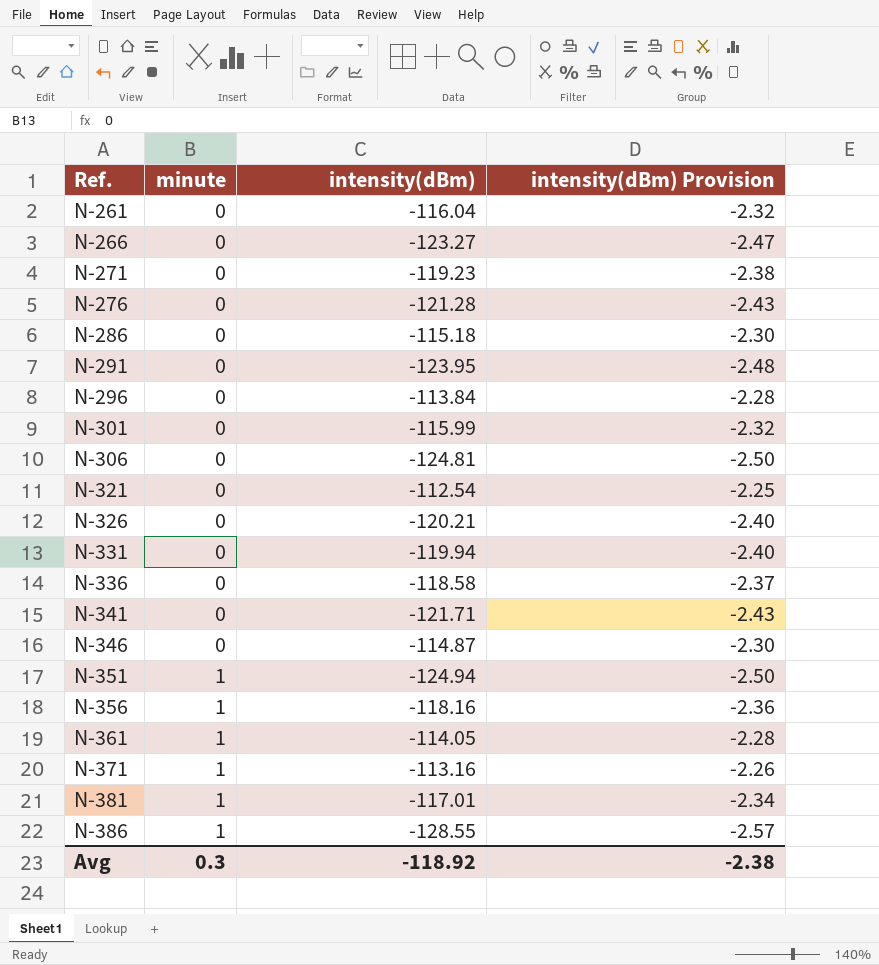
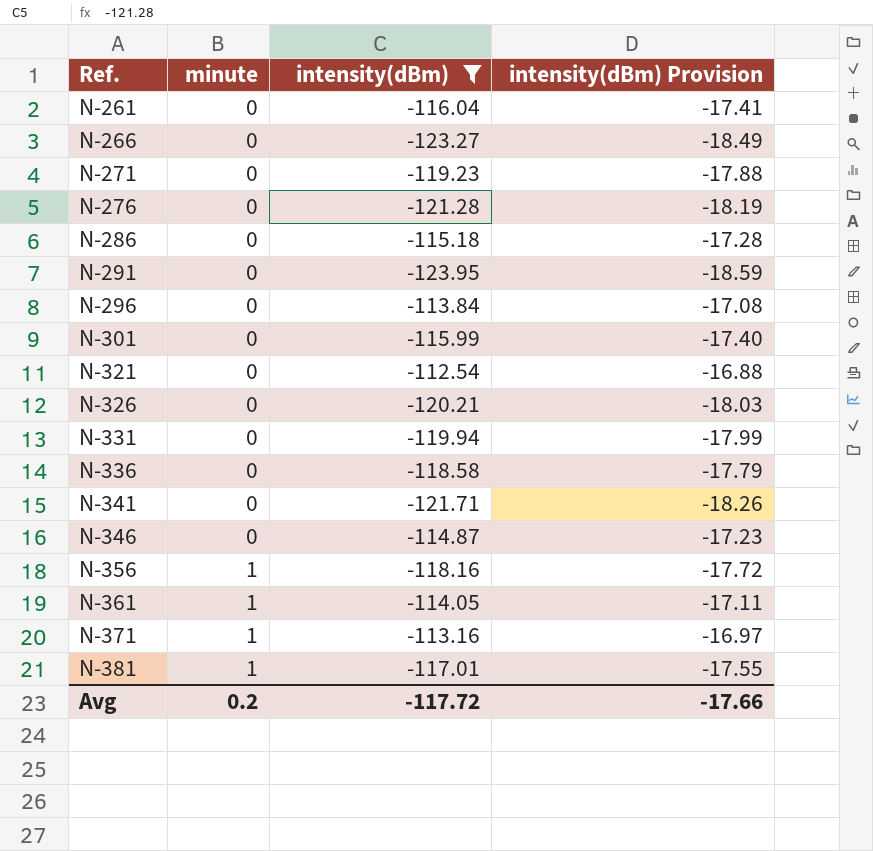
filter: none -> intensity(dBm) >= -123.95
column intensity(dBm) Provision | formula: [intensity(dBm)] * 0.02 -> [intensity(dBm)] * 0.15
Avg | minute: 0.3 -> 0.2
Avg | intensity(dBm): -118.92 -> -117.72
Avg | intensity(dBm) Provision: -2.38 -> -17.66

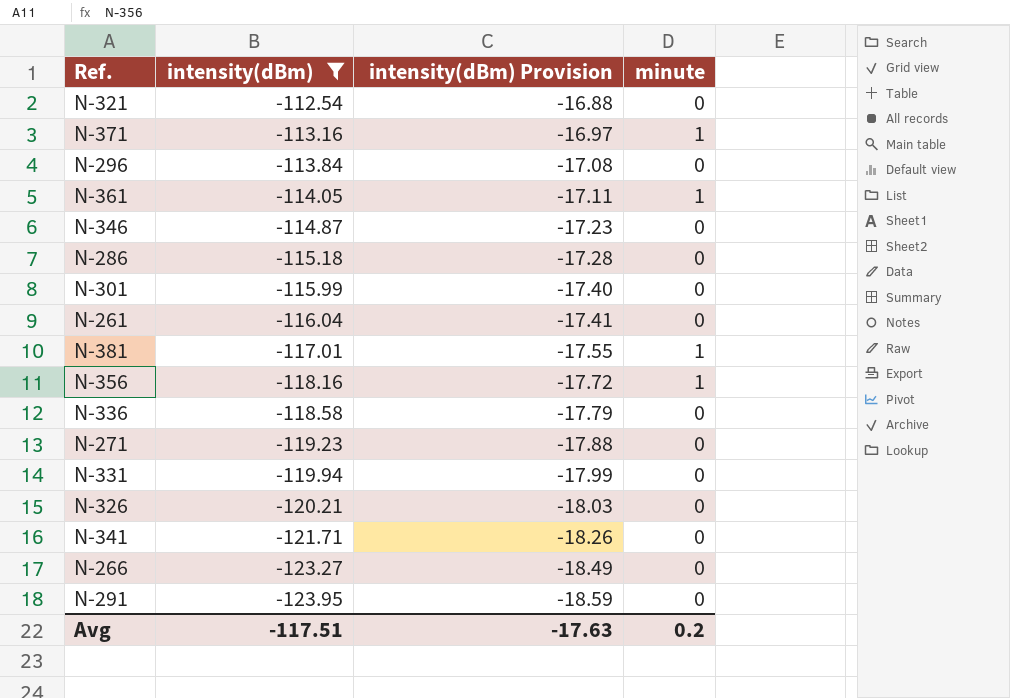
row order: Ref. ascending -> intensity(dBm) descending
column minute | position: 2 -> 4
row N-276: 0 | -121.28 | -18.19 -> none
Avg | intensity(dBm): -117.72 -> -117.51
Avg | intensity(dBm) Provision: -17.66 -> -17.63

